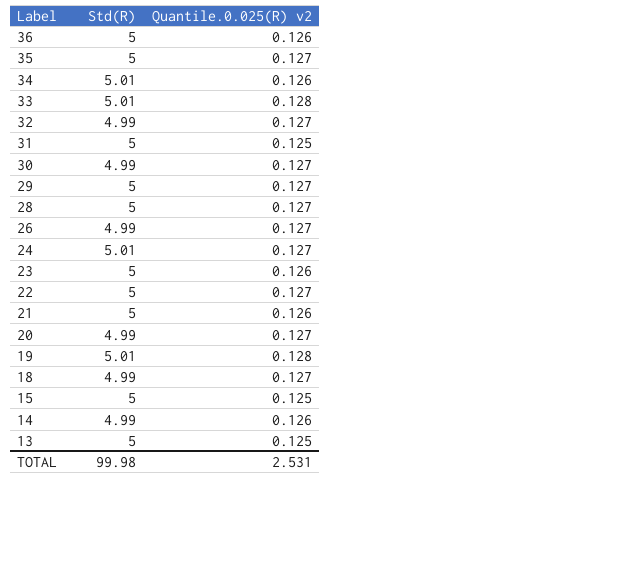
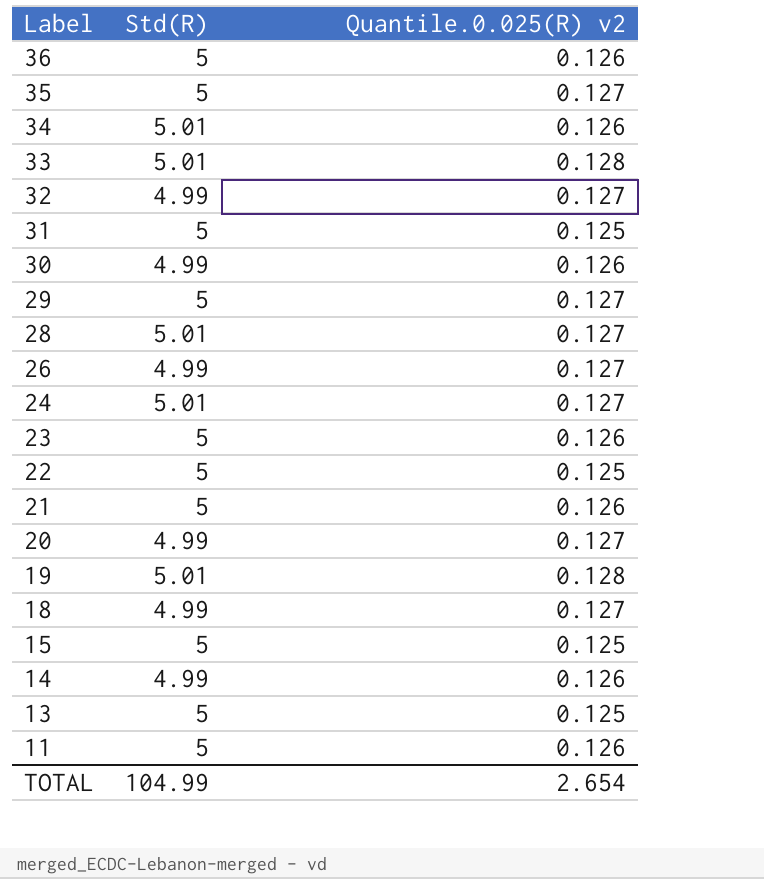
30 | Quantile.0.025(R) v2: 0.127 -> 0.126
28 | Std(R): 5 -> 5.01
22 | Quantile.0.025(R) v2: 0.127 -> 0.125
row 11: none -> 5 | 0.126
TOTAL | Std(R): 99.98 -> 104.99
TOTAL | Quantile.0.025(R) v2: 2.531 -> 2.654

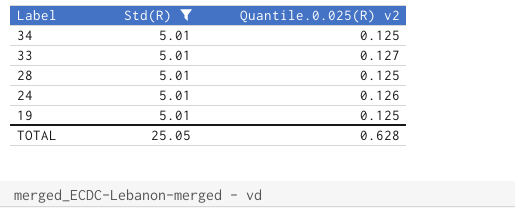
filter: none -> Std(R) = 5.01
34 | Quantile.0.025(R) v2: 0.126 -> 0.125
33 | Quantile.0.025(R) v2: 0.128 -> 0.127
28 | Quantile.0.025(R) v2: 0.127 -> 0.125
24 | Quantile.0.025(R) v2: 0.127 -> 0.126
19 | Quantile.0.025(R) v2: 0.128 -> 0.125
TOTAL | Std(R): 104.99 -> 25.05
TOTAL | Quantile.0.025(R) v2: 2.654 -> 0.628

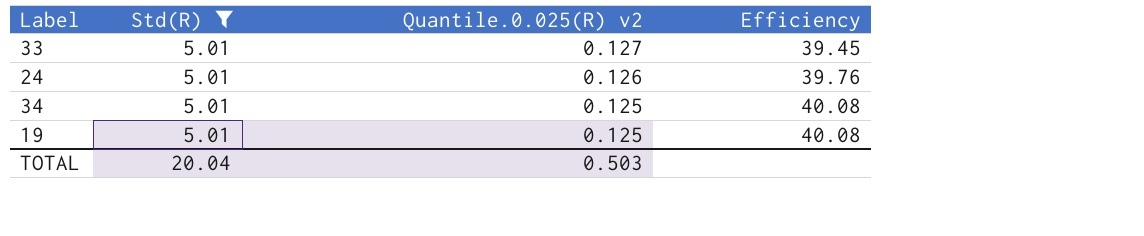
row order: Label descending -> Quantile.0.025(R) v2 descending
column Efficiency | formula: none -> [Std(R)] / [Quantile.0.025(R) v2]
row 28: 5.01 | 0.125 -> none
TOTAL | Std(R): 25.05 -> 20.04
TOTAL | Quantile.0.025(R) v2: 0.628 -> 0.503

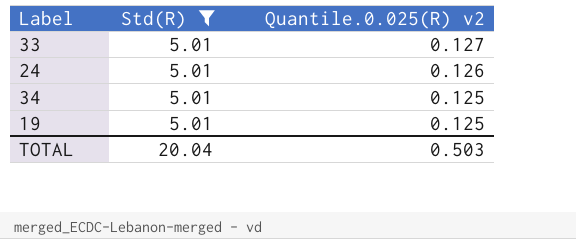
column Efficiency | formula: [Std(R)] / [Quantile.0.025(R) v2] -> none

